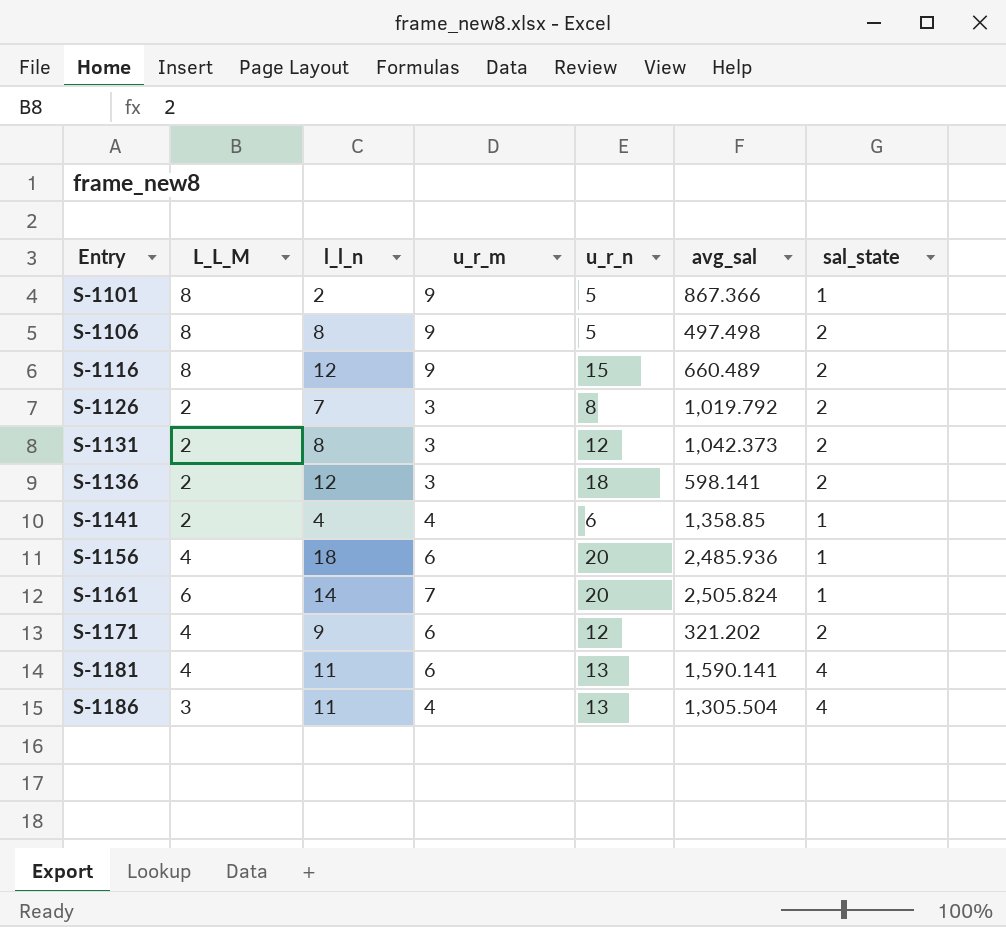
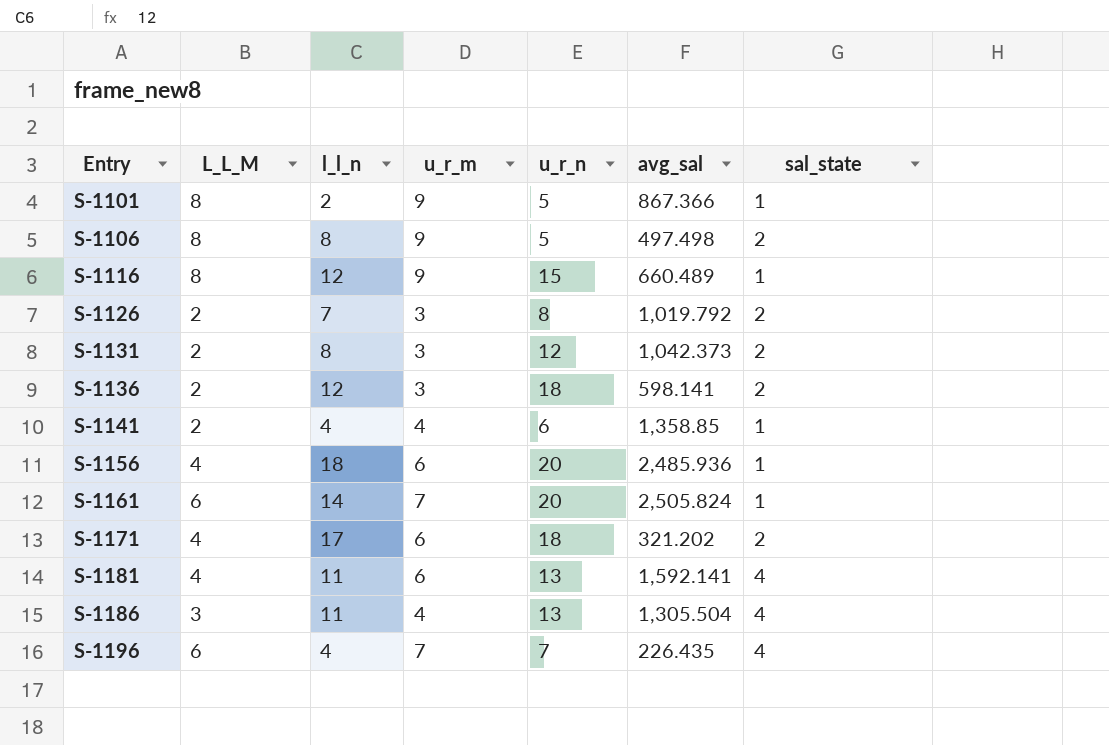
S-1116 | sal_state: 2 -> 1
S-1171 | l_l_n: 9 -> 17
S-1171 | u_r_n: 12 -> 18
S-1181 | avg_sal: 1,590.141 -> 1,592.141
row S-1196: none -> 6 | 4 | 7 | 7 | 226.435 | 4

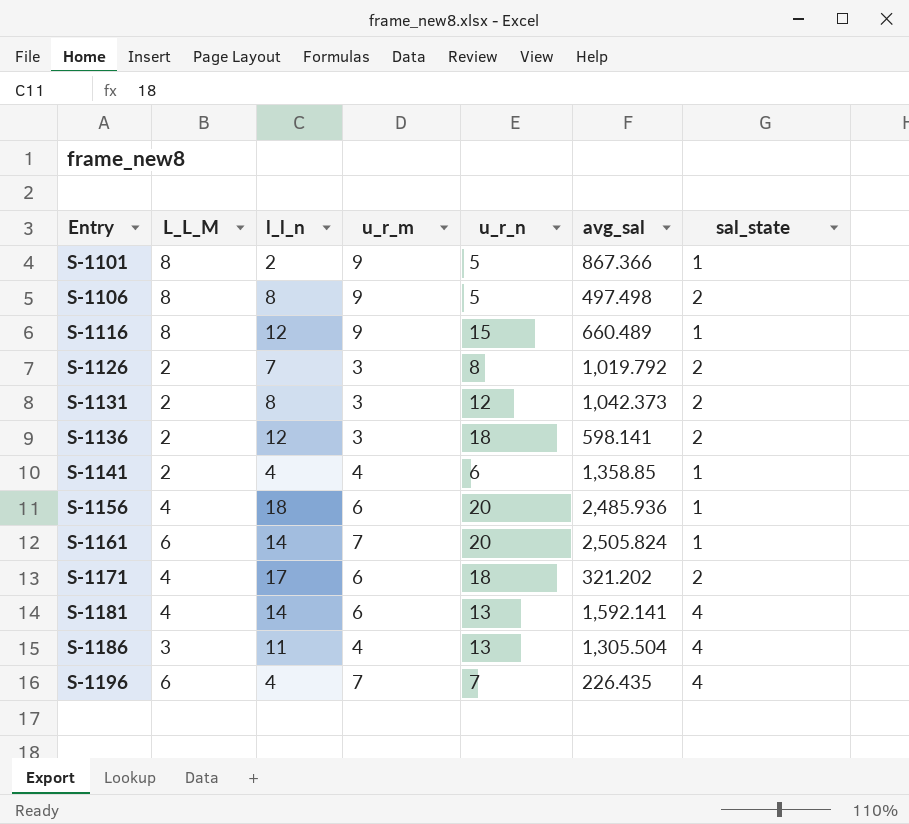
S-1181 | l_l_n: 11 -> 14

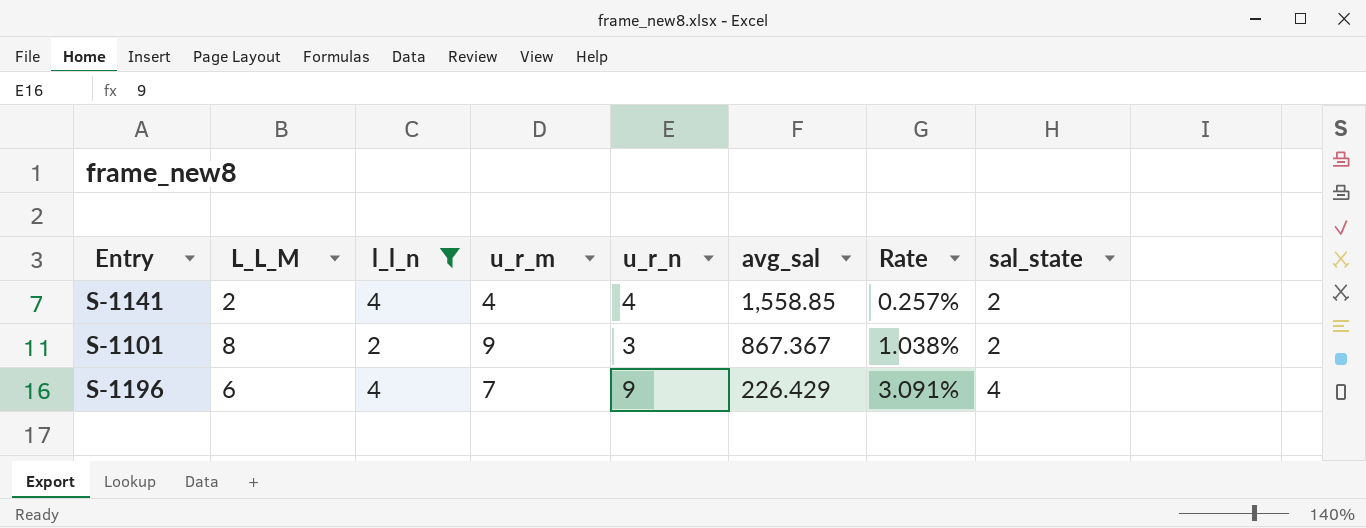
filter: none -> l_l_n <= 4
row order: Entry ascending -> avg_sal descending
column Rate | formula: none -> [u_r_m] / [avg_sal]
S-1141 | u_r_n: 6 -> 4
S-1141 | avg_sal: 1,358.85 -> 1,558.85
S-1141 | sal_state: 1 -> 2
S-1101 | u_r_n: 5 -> 3
S-1101 | avg_sal: 867.366 -> 867.367
S-1101 | sal_state: 1 -> 2
S-1196 | u_r_n: 7 -> 9
S-1196 | avg_sal: 226.435 -> 226.429

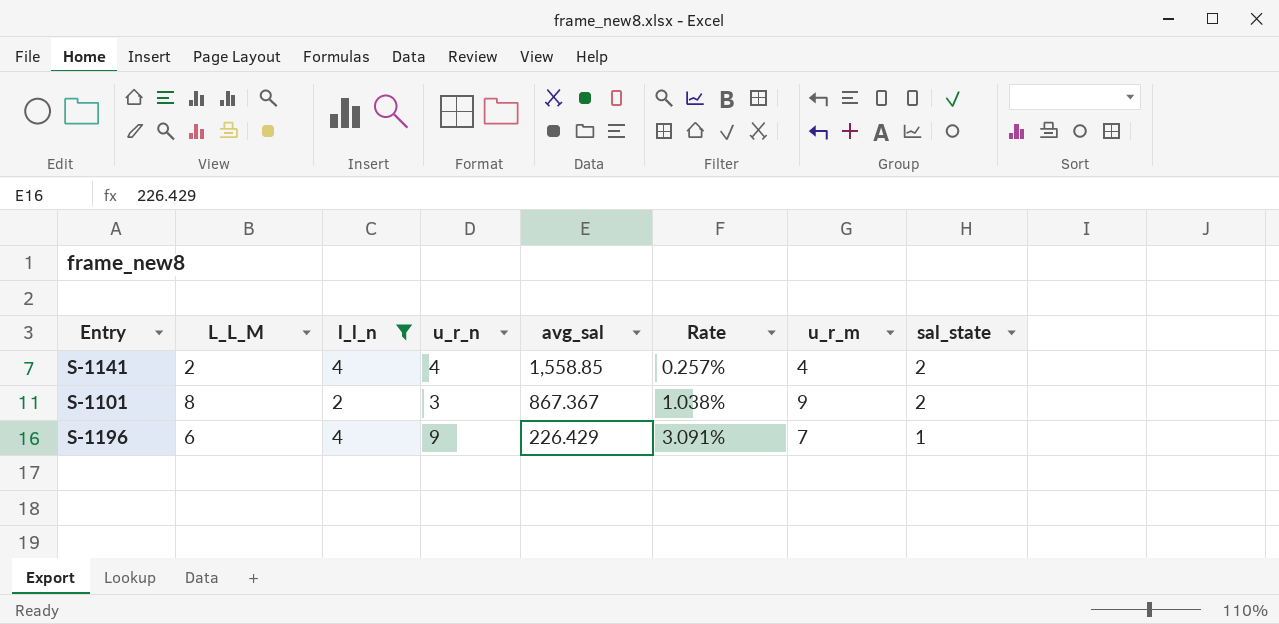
column u_r_m | position: 4 -> 7
S-1196 | sal_state: 4 -> 1

